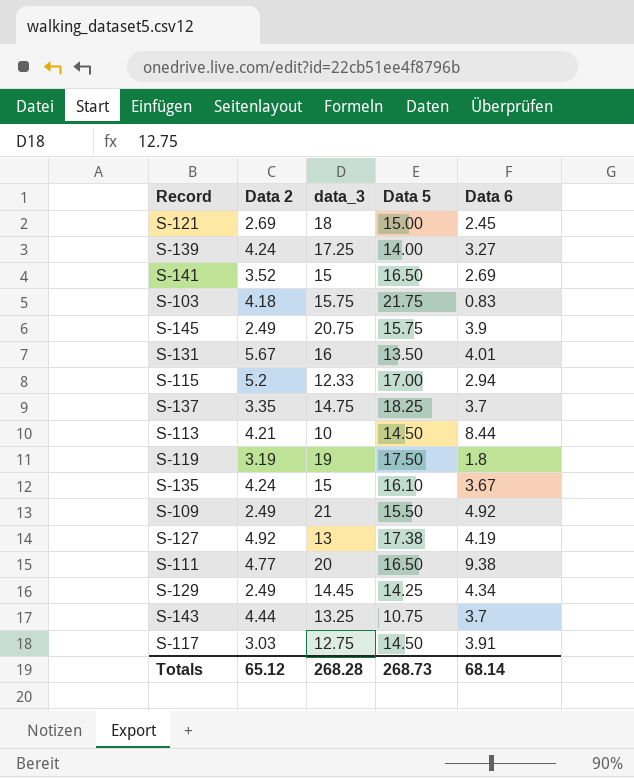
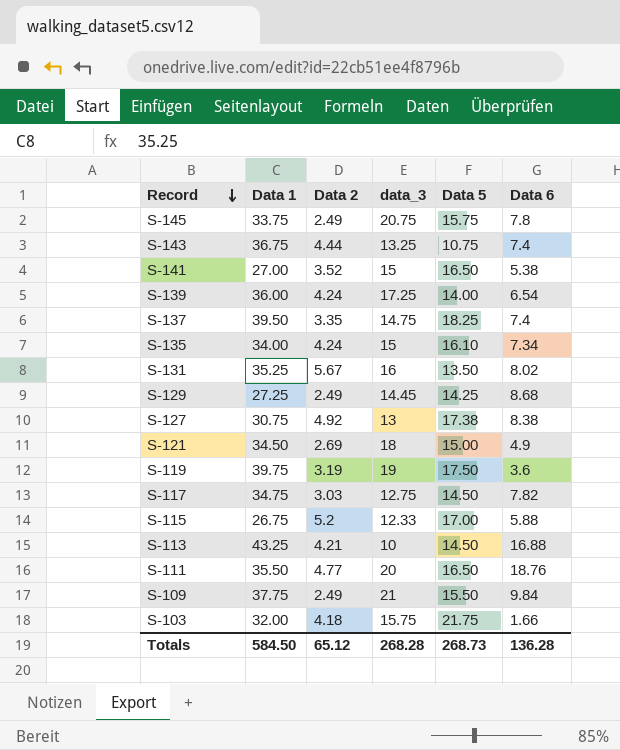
row order: none -> Record descending
column Data 1 | position: none -> 2
S-145 | Data 6: 3.9 -> 7.8
S-143 | Data 6: 3.7 -> 7.4
S-141 | Data 6: 2.69 -> 5.38
S-139 | Data 6: 3.27 -> 6.54
S-137 | Data 6: 3.7 -> 7.4
S-135 | Data 6: 3.67 -> 7.34
S-131 | Data 6: 4.01 -> 8.02
S-129 | Data 6: 4.34 -> 8.68
S-127 | Data 6: 4.19 -> 8.38
S-121 | Data 6: 2.45 -> 4.9
S-119 | Data 6: 1.8 -> 3.6
S-117 | Data 6: 3.91 -> 7.82
S-115 | Data 6: 2.94 -> 5.88
S-113 | Data 6: 8.44 -> 16.88
S-111 | Data 6: 9.38 -> 18.76
S-109 | Data 6: 4.92 -> 9.84
S-103 | Data 6: 0.83 -> 1.66
Totals | Data 6: 68.14 -> 136.28

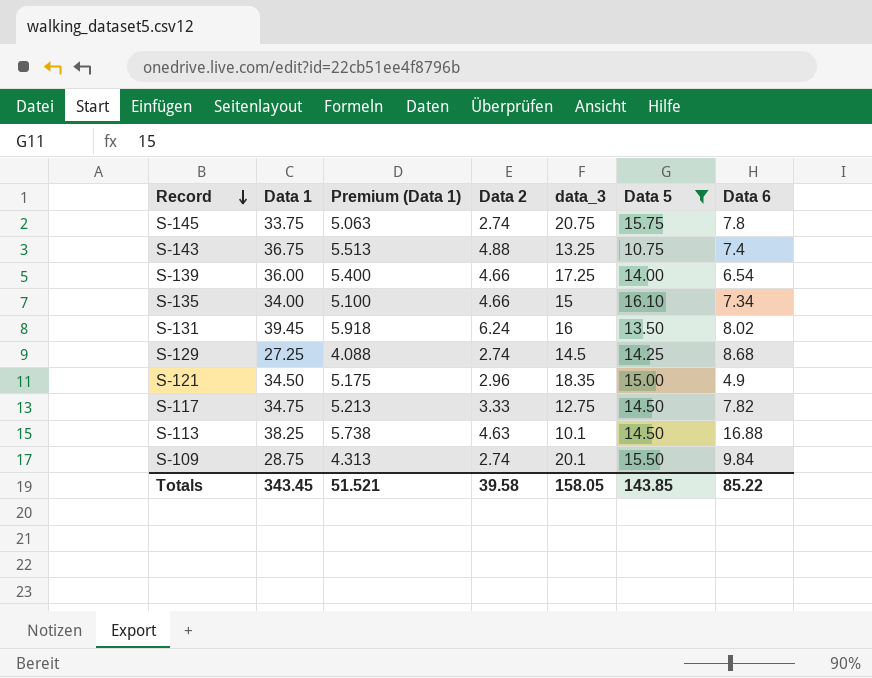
filter: none -> Data 5 <= 16.10
column Premium (Data 1) | formula: none -> [Data 1] * 0.15
S-145 | Data 2: 2.49 -> 2.74
S-143 | Data 2: 4.44 -> 4.88
S-139 | Data 2: 4.24 -> 4.66
S-135 | Data 2: 4.24 -> 4.66
S-131 | Data 1: 35.25 -> 39.45
S-131 | Data 2: 5.67 -> 6.24
S-129 | Data 2: 2.49 -> 2.74
S-129 | data_3: 14.45 -> 14.5
S-121 | Data 2: 2.69 -> 2.96
S-121 | data_3: 18 -> 18.35
S-117 | Data 2: 3.03 -> 3.33
S-113 | Data 1: 43.25 -> 38.25
S-113 | Data 2: 4.21 -> 4.63
S-113 | data_3: 10 -> 10.1
S-109 | Data 1: 37.75 -> 28.75
S-109 | Data 2: 2.49 -> 2.74
S-109 | data_3: 21 -> 20.1
Totals | Data 1: 584.50 -> 343.45
Totals | Data 2: 65.12 -> 39.58
Totals | data_3: 268.28 -> 158.05
Totals | Data 5: 268.73 -> 143.85
Totals | Data 6: 136.28 -> 85.22

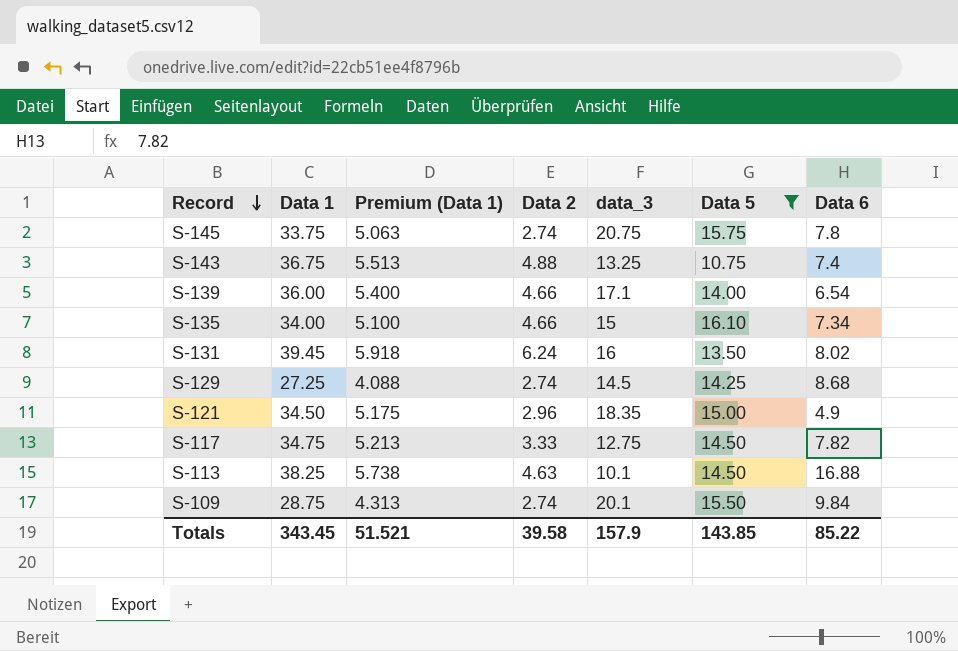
S-139 | data_3: 17.25 -> 17.1
Totals | data_3: 158.05 -> 157.9

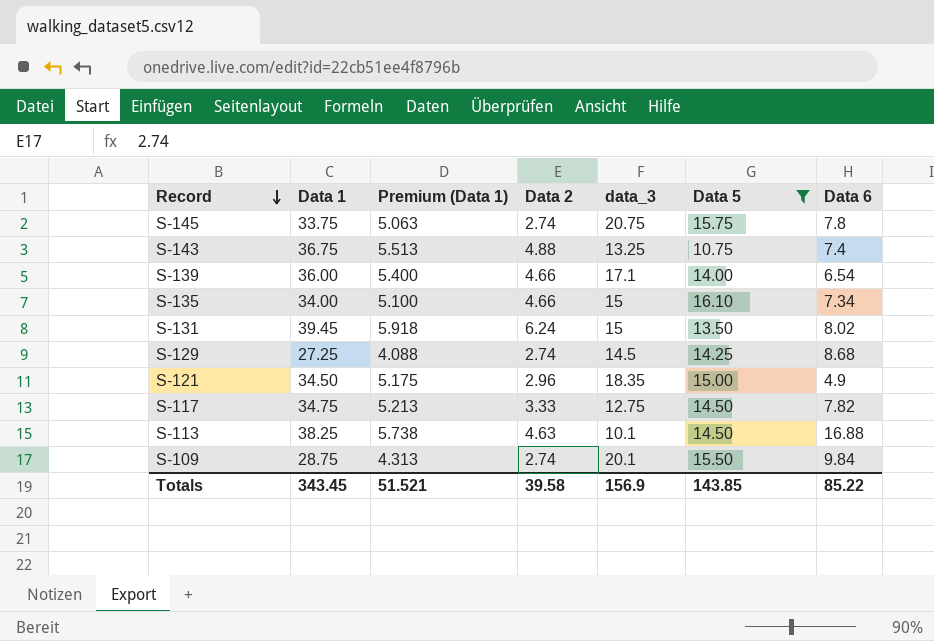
S-131 | data_3: 16 -> 15
Totals | data_3: 157.9 -> 156.9

